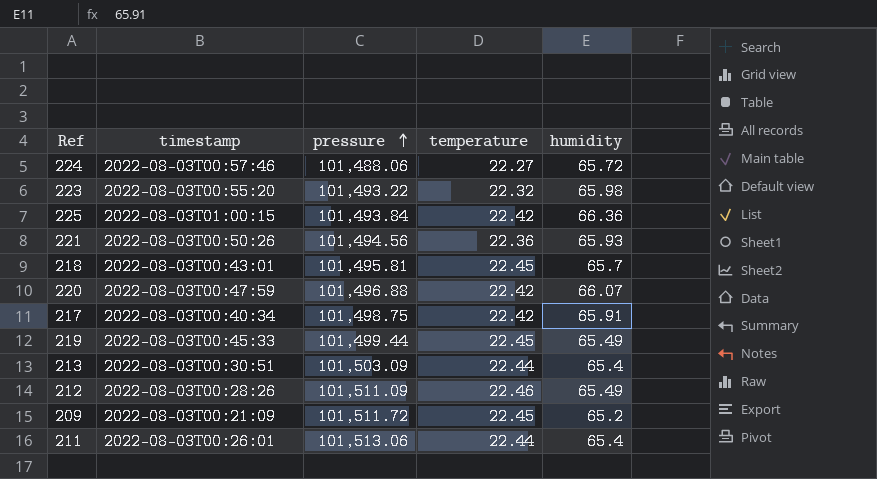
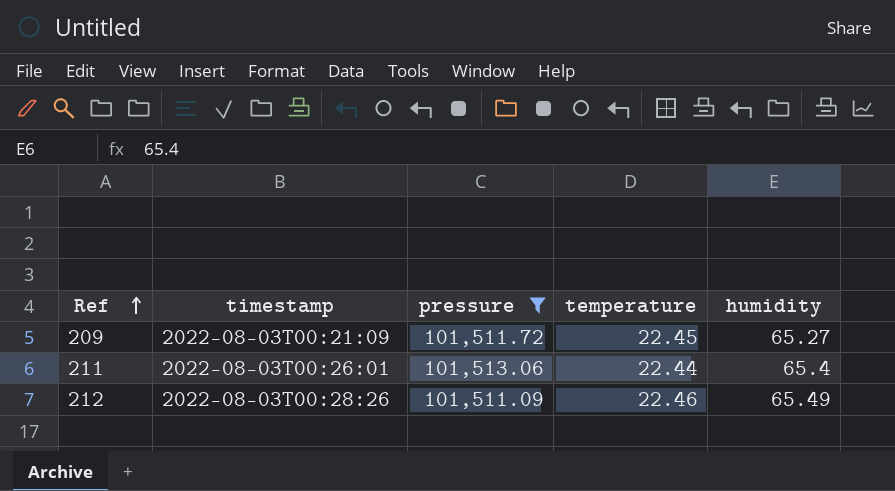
filter: none -> pressure >= 101,511.09
row order: pressure ascending -> Ref ascending
209 | humidity: 65.2 -> 65.27

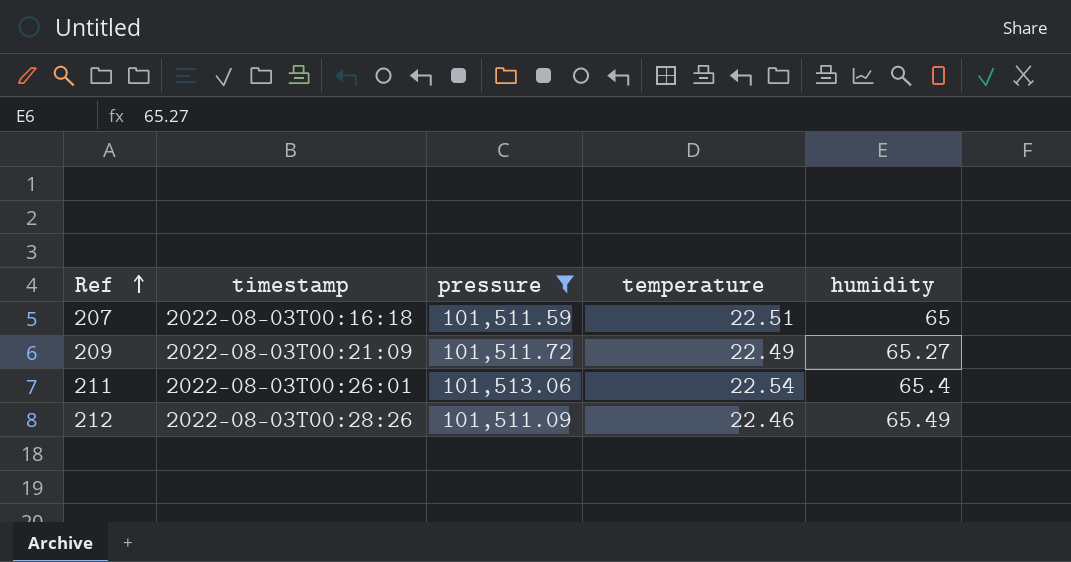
row 207: none -> 2022-08-03T00:16:18 | 101,511.59 | 22.51 | 65
209 | temperature: 22.45 -> 22.49
211 | temperature: 22.44 -> 22.54

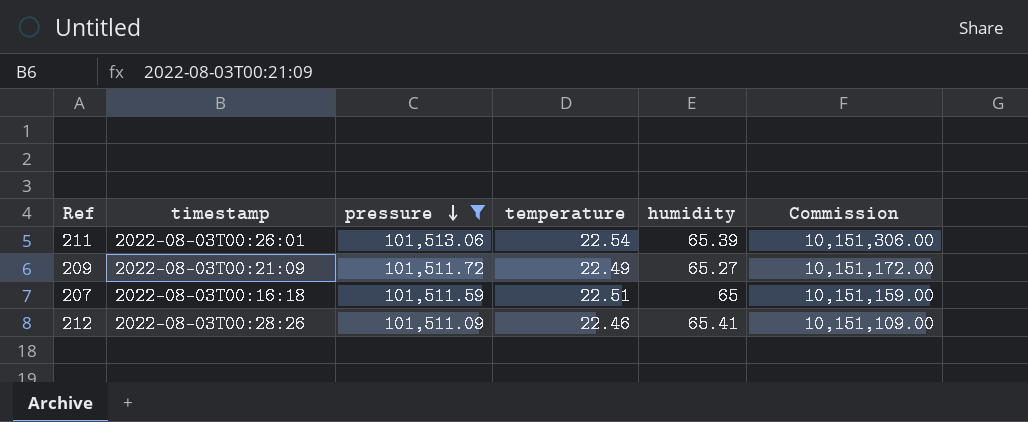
row order: Ref ascending -> pressure descending
column Commission | formula: none -> [pressure] * 100
211 | humidity: 65.4 -> 65.39
212 | humidity: 65.49 -> 65.41

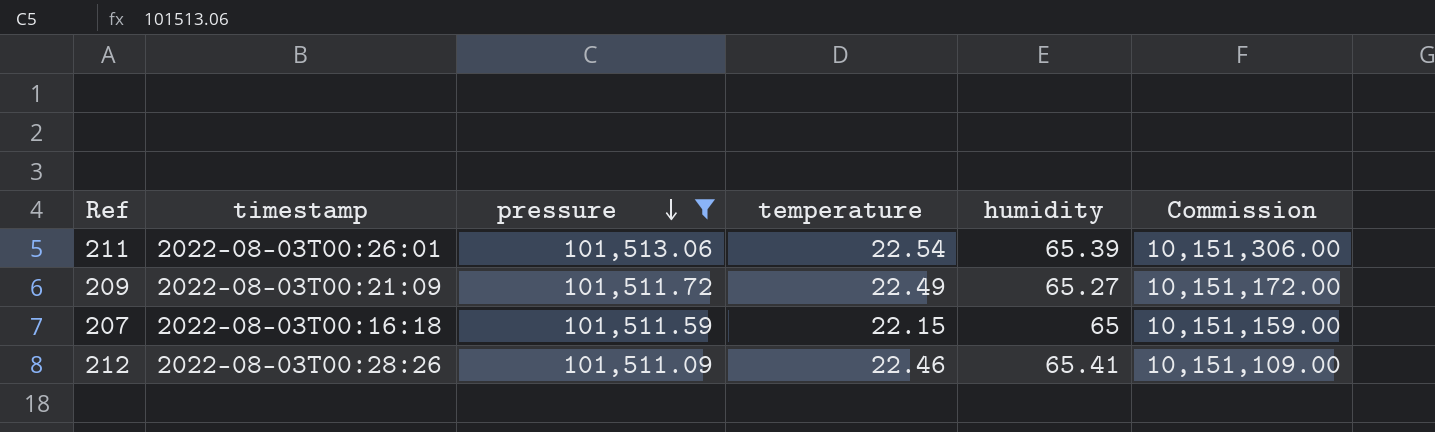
207 | temperature: 22.51 -> 22.15

